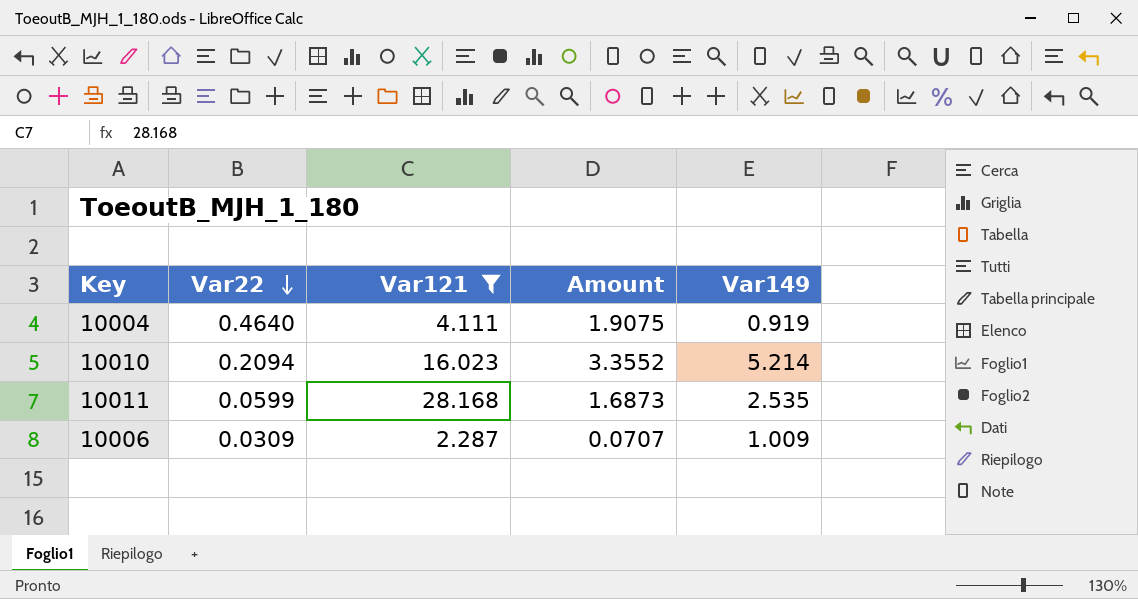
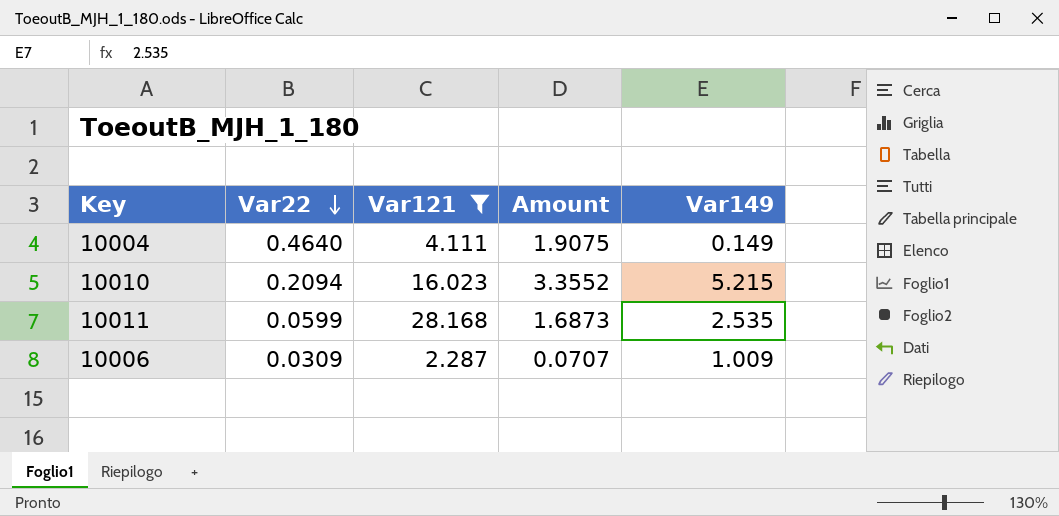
10004 | Var149: 0.919 -> 0.149
10010 | Var149: 5.214 -> 5.215

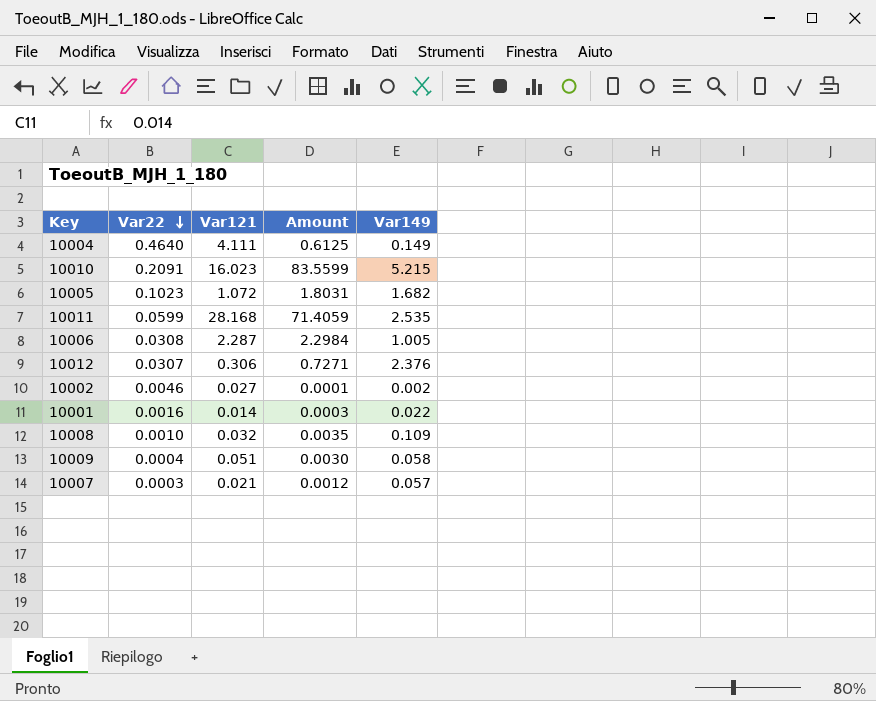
filter: Var121 >= 2.287 -> none
column Amount | formula: [Var22] * [Var121] -> [Var121] * [Var149]
10010 | Var22: 0.2094 -> 0.2091
10006 | Var22: 0.0309 -> 0.0308
10006 | Var149: 1.009 -> 1.005

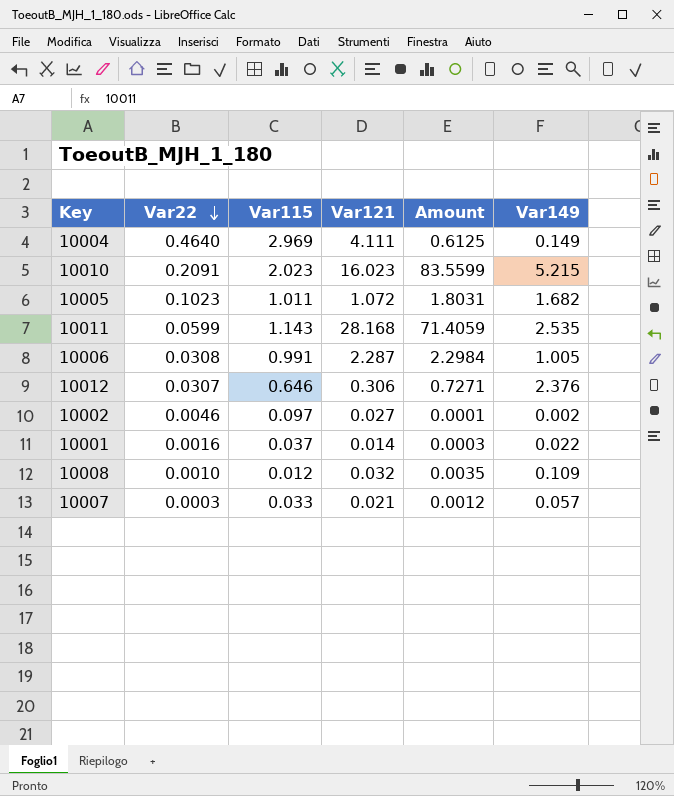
column Var115 | position: none -> 3
row 10009: 0.0004 | 0.051 | 0.0030 | 0.058 -> none

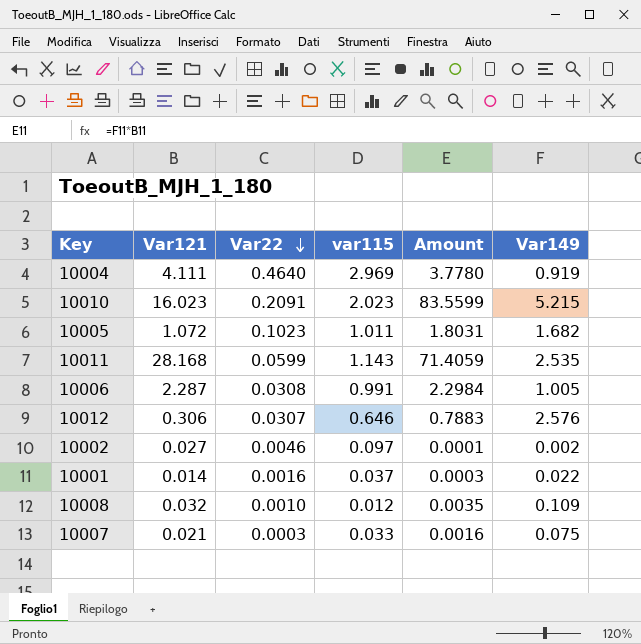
column Var121 | position: 4 -> 2
column name: Var115 -> var115
10004 | Amount: 0.6125 -> 3.7780
10004 | Var149: 0.149 -> 0.919
10012 | Amount: 0.7271 -> 0.7883
10012 | Var149: 2.376 -> 2.576
10007 | Amount: 0.0012 -> 0.0016
10007 | Var149: 0.057 -> 0.075

